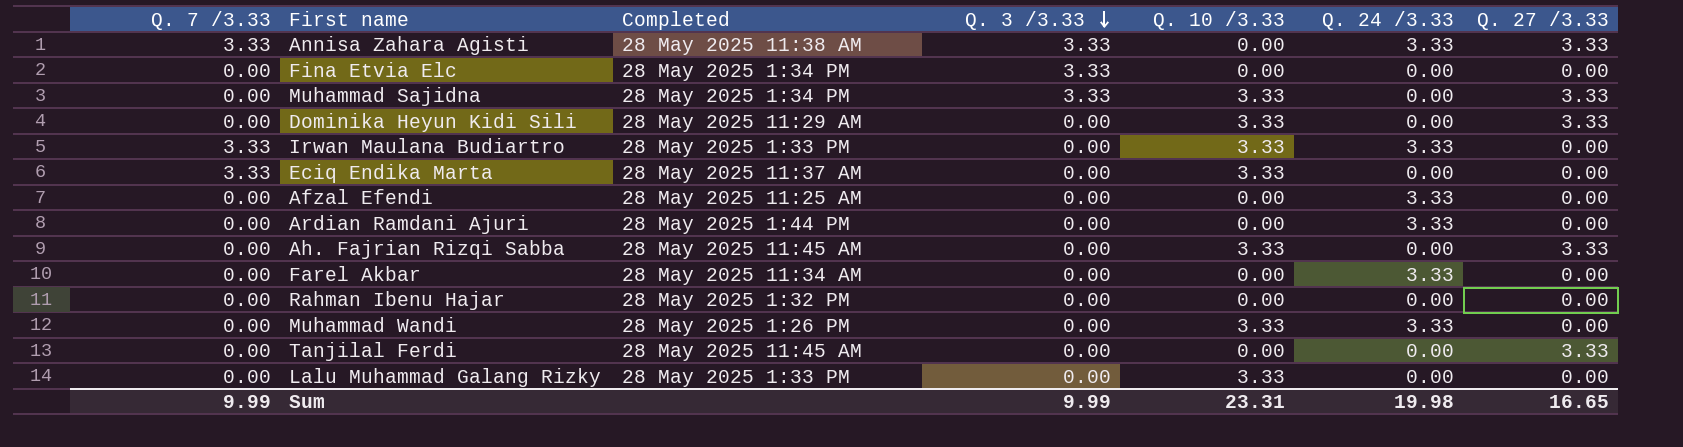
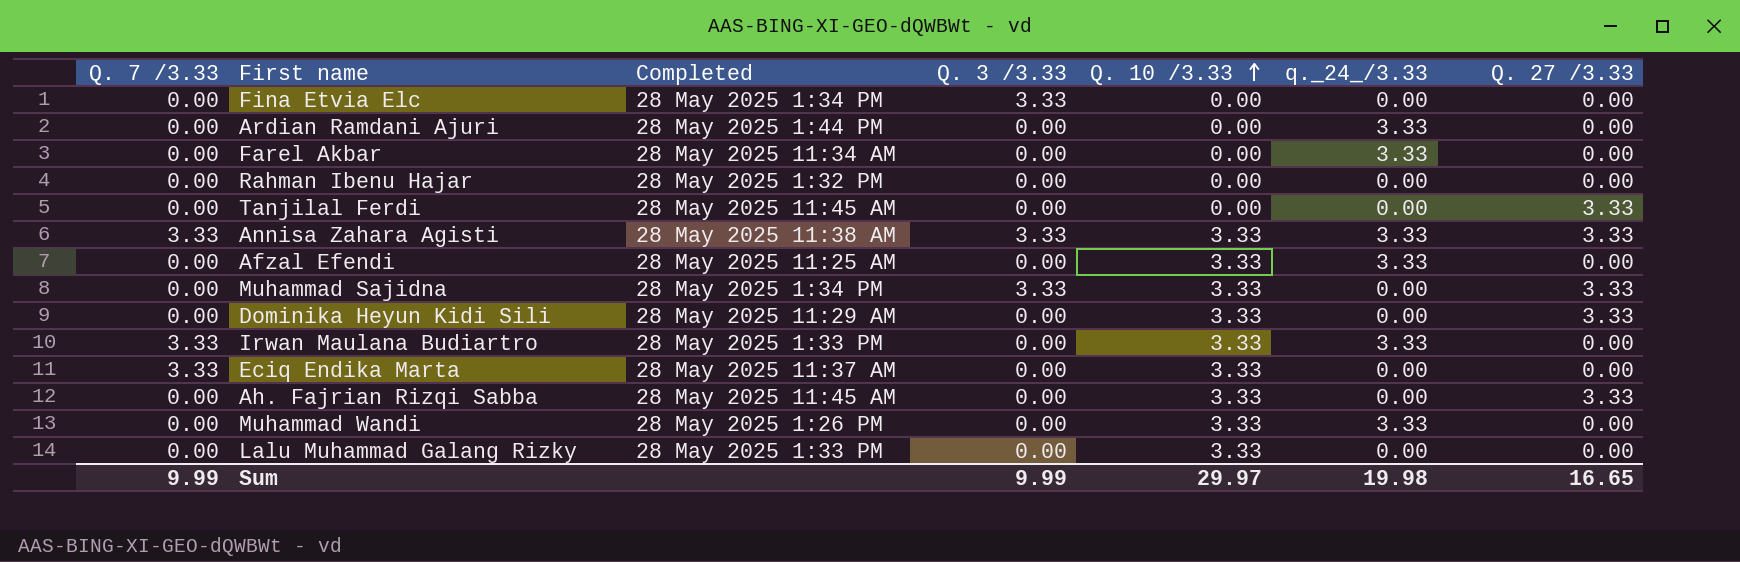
row order: Q. 3 /3.33 descending -> Q. 10 /3.33 ascending
column name: Q. 24 /3.33 -> q._24_/3.33
Annisa Zahara Agisti | Q. 10 /3.33: 0.00 -> 3.33
Afzal Efendi | Q. 10 /3.33: 0.00 -> 3.33
Sum | Q. 10 /3.33: 23.31 -> 29.97

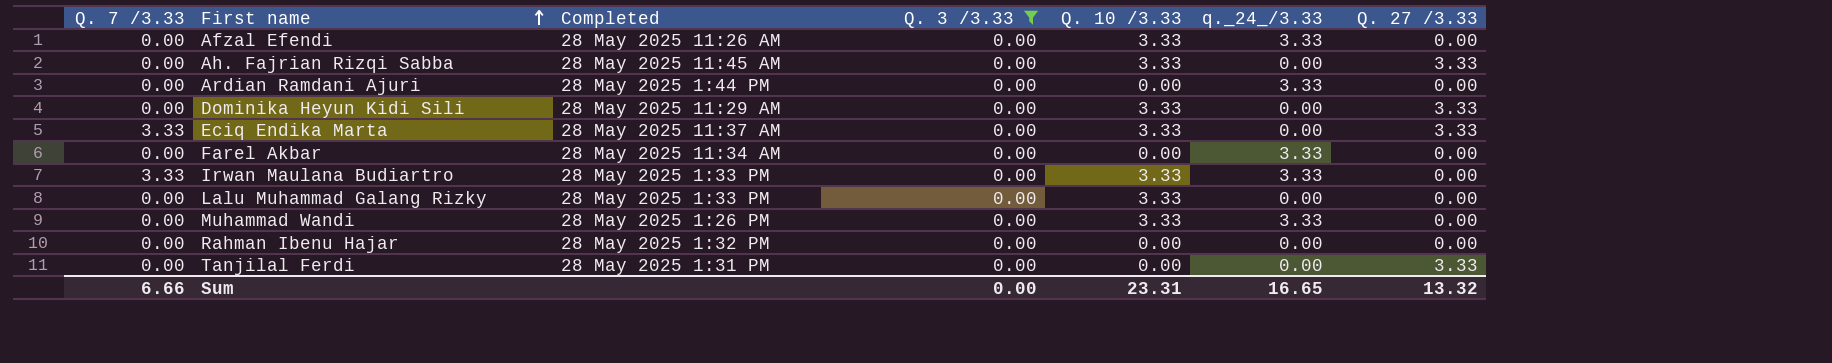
filter: none -> Q. 3 /3.33 = 0.00
row order: Q. 10 /3.33 ascending -> First name ascending
Afzal Efendi | Completed: 28 May 2025 11:25 AM -> 28 May 2025 11:26 AM
Eciq Endika Marta | Q. 27 /3.33: 0.00 -> 3.33
Tanjilal Ferdi | Completed: 28 May 2025 11:45 AM -> 28 May 2025 1:31 PM
Sum | Q. 7 /3.33: 9.99 -> 6.66
Sum | Q. 3 /3.33: 9.99 -> 0.00
Sum | Q. 10 /3.33: 29.97 -> 23.31
Sum | q._24_/3.33: 19.98 -> 16.65
Sum | Q. 27 /3.33: 16.65 -> 13.32

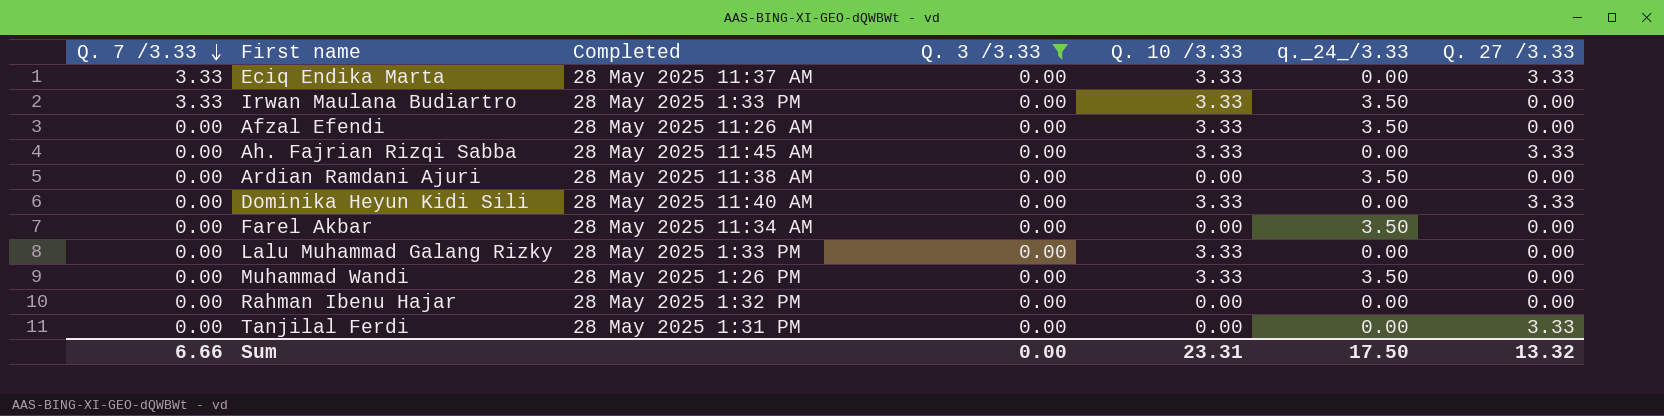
row order: First name ascending -> Q. 7 /3.33 descending
Irwan Maulana Budiartro | q._24_/3.33: 3.33 -> 3.50
Afzal Efendi | q._24_/3.33: 3.33 -> 3.50
Ardian Ramdani Ajuri | Completed: 28 May 2025 1:44 PM -> 28 May 2025 11:38 AM
Ardian Ramdani Ajuri | q._24_/3.33: 3.33 -> 3.50
Dominika Heyun Kidi Sili | Completed: 28 May 2025 11:29 AM -> 28 May 2025 11:40 AM
Farel Akbar | q._24_/3.33: 3.33 -> 3.50
Muhammad Wandi | q._24_/3.33: 3.33 -> 3.50
Sum | q._24_/3.33: 16.65 -> 17.50

